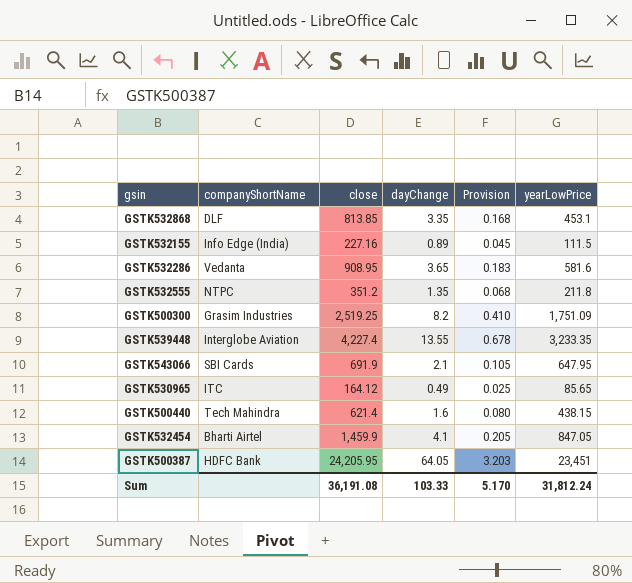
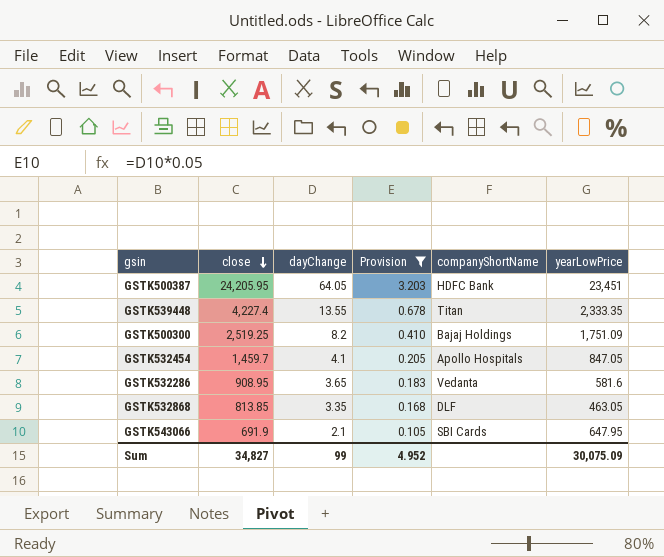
filter: none -> Provision >= 0.105
row order: none -> close descending
column companyShortName | position: 2 -> 5
GSTK539448 | companyShortName: Interglobe Aviation -> Titan
GSTK539448 | yearLowPrice: 3,233.35 -> 2,333.35
GSTK500300 | companyShortName: Grasim Industries -> Bajaj Holdings
GSTK532454 | close: 1,459.9 -> 1,459.7
GSTK532454 | companyShortName: Bharti Airtel -> Apollo Hospitals
GSTK532868 | yearLowPrice: 453.1 -> 463.05
Sum | close: 36,191.08 -> 34,827
Sum | dayChange: 103.33 -> 99
Sum | Provision: 5.170 -> 4.952
Sum | yearLowPrice: 31,812.24 -> 30,075.09

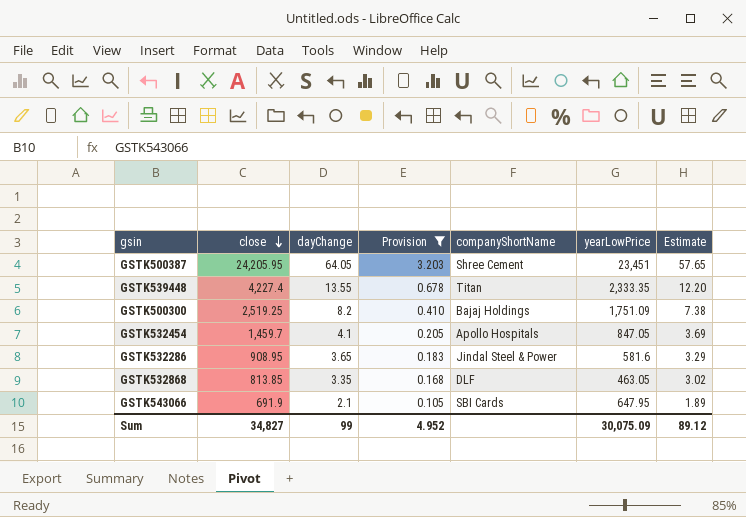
column Estimate | formula: none -> [dayChange] * 0.9
GSTK500387 | companyShortName: HDFC Bank -> Shree Cement
GSTK532286 | companyShortName: Vedanta -> Jindal Steel & Power

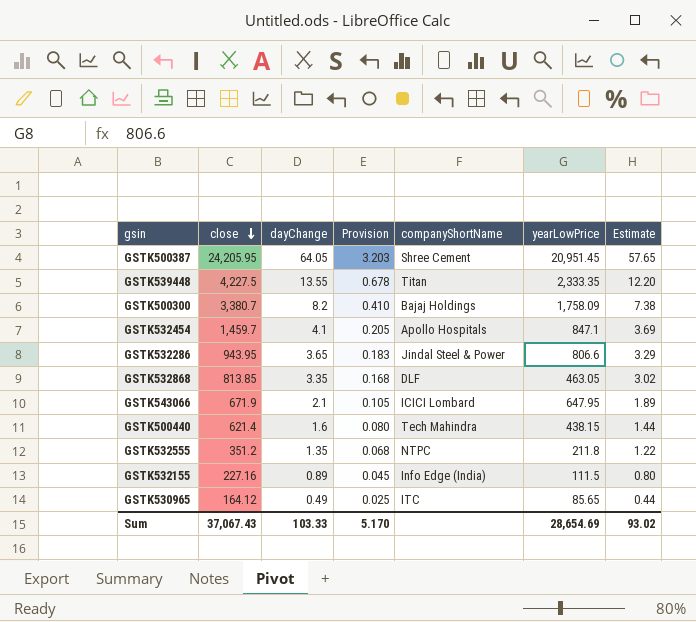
filter: Provision >= 0.105 -> none
GSTK500387 | yearLowPrice: 23,451 -> 20,951.45
GSTK539448 | close: 4,227.4 -> 4,227.5
GSTK500300 | close: 2,519.25 -> 3,380.7
GSTK500300 | yearLowPrice: 1,751.09 -> 1,758.09
GSTK532454 | yearLowPrice: 847.05 -> 847.1
GSTK532286 | close: 908.95 -> 943.95
GSTK532286 | yearLowPrice: 581.6 -> 806.6
GSTK543066 | close: 691.9 -> 671.9
GSTK543066 | companyShortName: SBI Cards -> ICICI Lombard
Sum | close: 34,827 -> 37,067.43
Sum | dayChange: 99 -> 103.33
Sum | Provision: 4.952 -> 5.170
Sum | yearLowPrice: 30,075.09 -> 28,654.69
Sum | Estimate: 89.12 -> 93.02

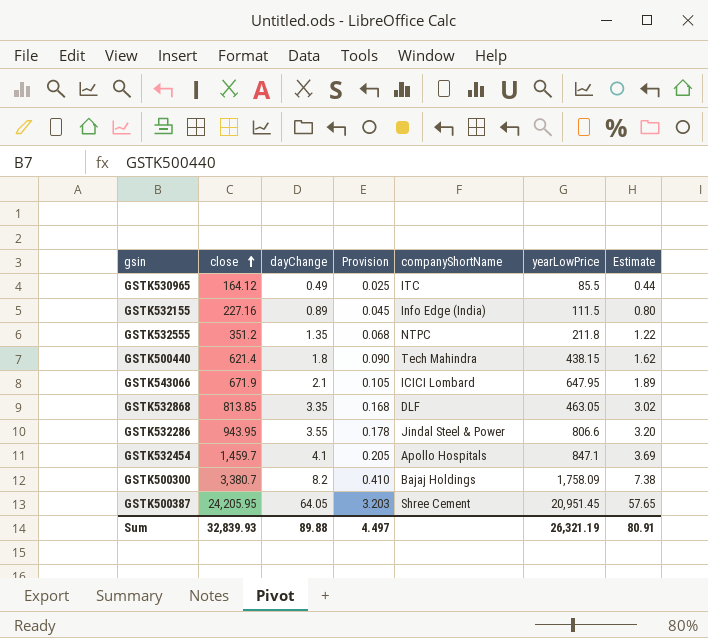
row order: close descending -> close ascending
row GSTK539448: 4,227.5 | 13.55 | 0.678 | Titan | 2,333.35 | 12.20 -> none
GSTK530965 | yearLowPrice: 85.65 -> 85.5
GSTK500440 | dayChange: 1.6 -> 1.8
GSTK500440 | Provision: 0.080 -> 0.090
GSTK500440 | Estimate: 1.44 -> 1.62
GSTK532286 | dayChange: 3.65 -> 3.55
GSTK532286 | Provision: 0.183 -> 0.178
GSTK532286 | Estimate: 3.29 -> 3.20
Sum | close: 37,067.43 -> 32,839.93
Sum | dayChange: 103.33 -> 89.88
Sum | Provision: 5.170 -> 4.497
Sum | yearLowPrice: 28,654.69 -> 26,321.19
Sum | Estimate: 93.02 -> 80.91

